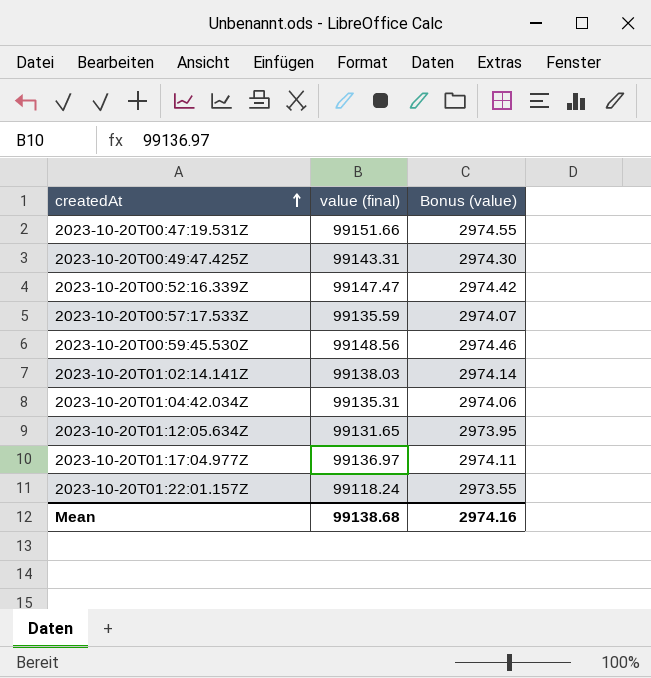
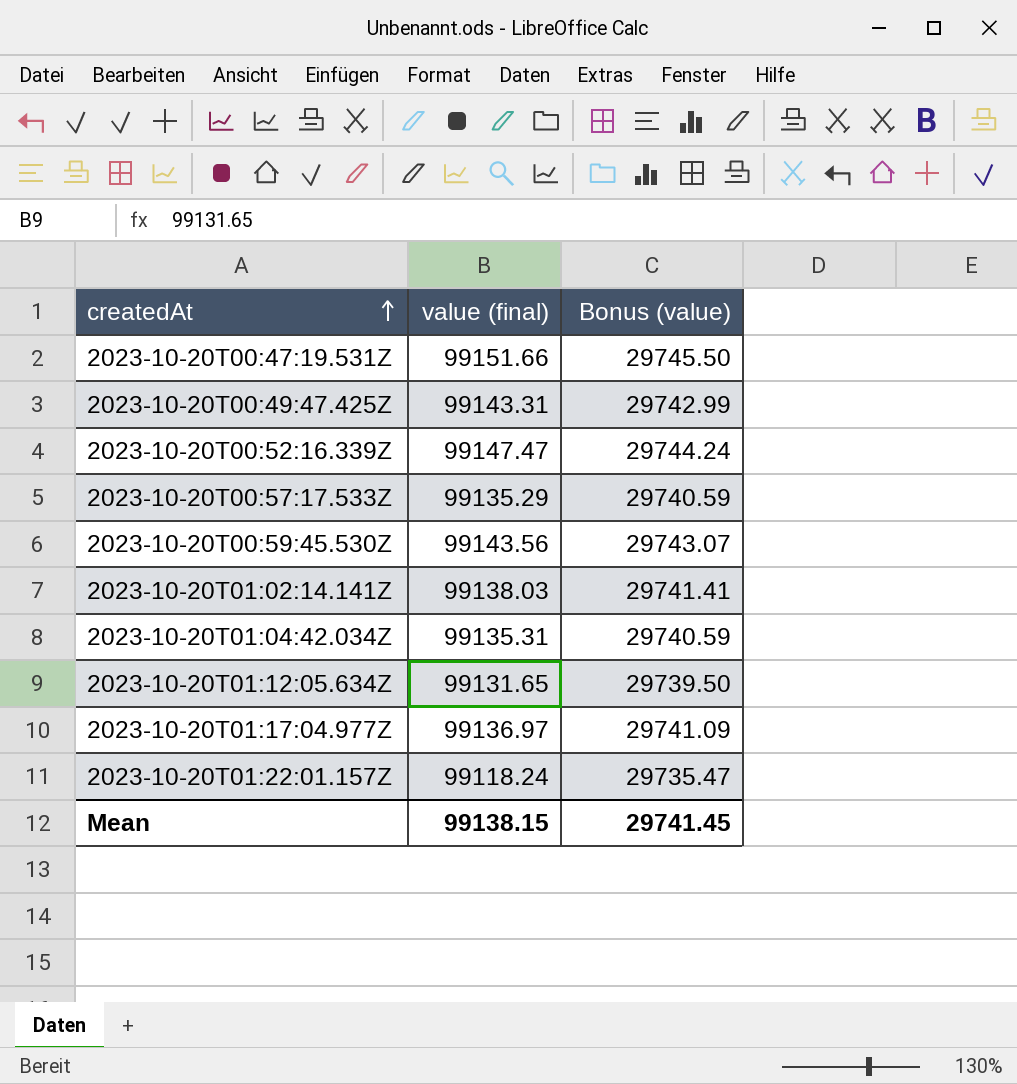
column Bonus (value) | formula: [value (final)] * 0.03 -> [value (final)] * 0.3
2023-10-20T00:57:17.533Z | value (final): 99135.59 -> 99135.29
2023-10-20T00:59:45.530Z | value (final): 99148.56 -> 99143.56
Mean | value (final): 99138.68 -> 99138.15
Mean | Bonus (value): 2974.16 -> 29741.45

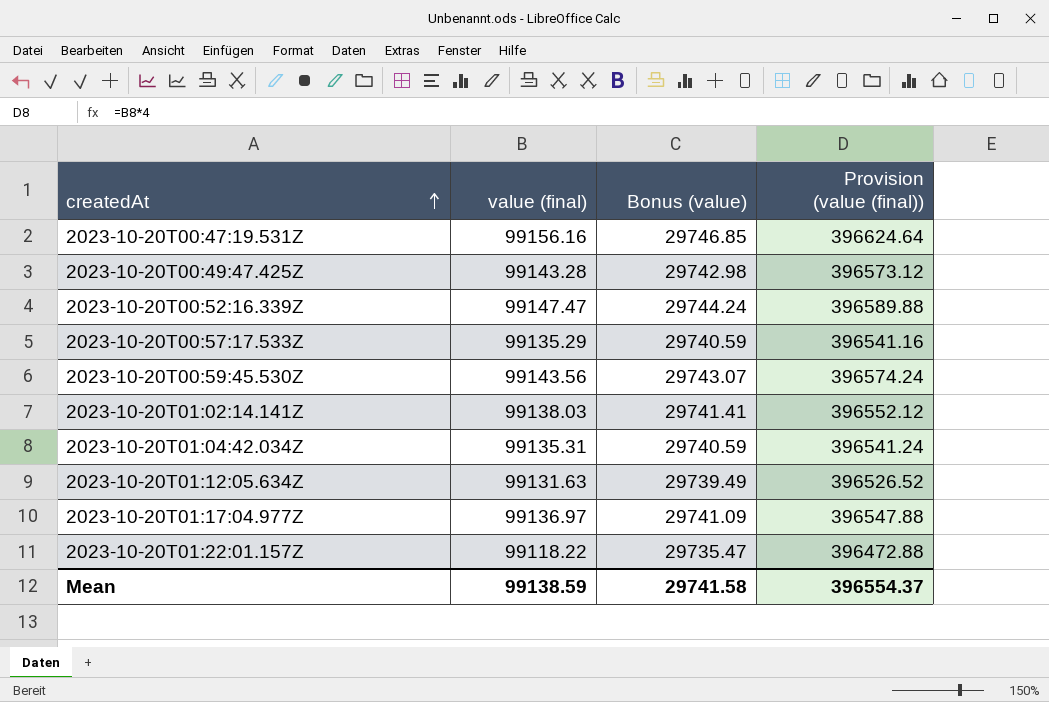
column Provision (value (final)) | formula: none -> [value (final)] * 4
2023-10-20T00:47:19.531Z | value (final): 99151.66 -> 99156.16
2023-10-20T00:47:19.531Z | Bonus (value): 29745.50 -> 29746.85
2023-10-20T00:49:47.425Z | value (final): 99143.31 -> 99143.28
2023-10-20T00:49:47.425Z | Bonus (value): 29742.99 -> 29742.98
2023-10-20T01:12:05.634Z | value (final): 99131.65 -> 99131.63
2023-10-20T01:12:05.634Z | Bonus (value): 29739.50 -> 29739.49
2023-10-20T01:22:01.157Z | value (final): 99118.24 -> 99118.22
Mean | value (final): 99138.15 -> 99138.59
Mean | Bonus (value): 29741.45 -> 29741.58

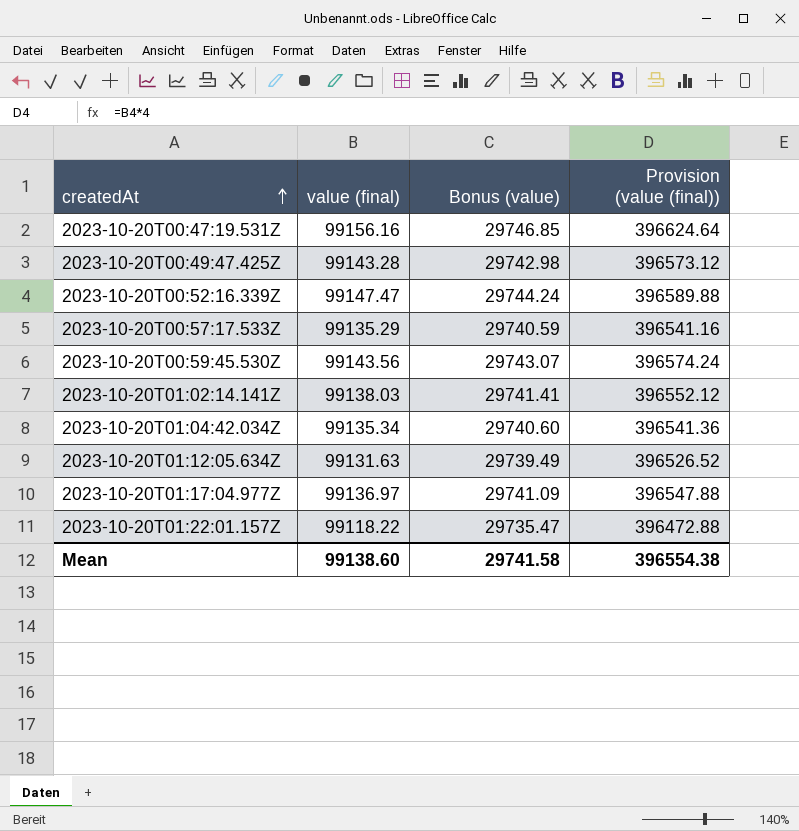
2023-10-20T01:04:42.034Z | value (final): 99135.31 -> 99135.34
2023-10-20T01:04:42.034Z | Bonus (value): 29740.59 -> 29740.60
2023-10-20T01:04:42.034Z | Provision (value (final)): 396541.24 -> 396541.36
Mean | value (final): 99138.59 -> 99138.60
Mean | Provision (value (final)): 396554.37 -> 396554.38

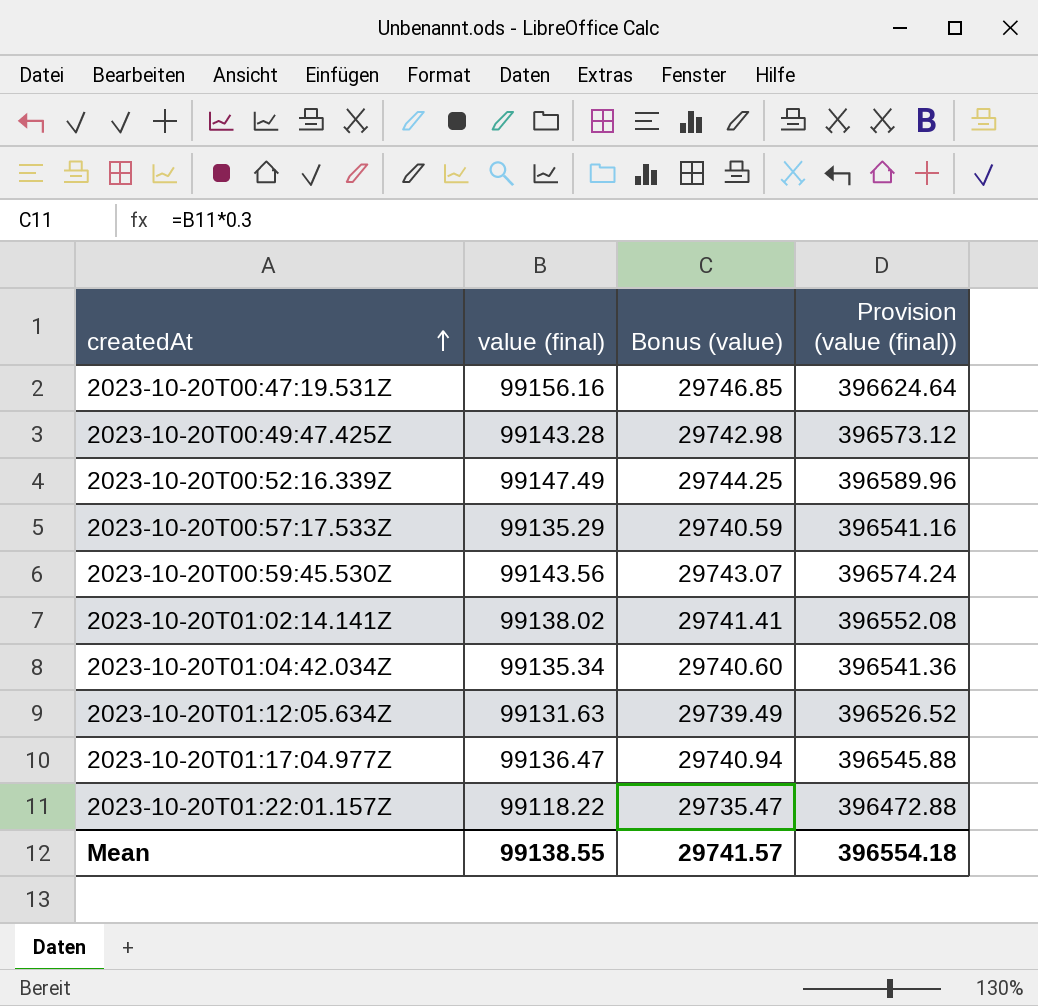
2023-10-20T00:52:16.339Z | value (final): 99147.47 -> 99147.49
2023-10-20T00:52:16.339Z | Bonus (value): 29744.24 -> 29744.25
2023-10-20T00:52:16.339Z | Provision (value (final)): 396589.88 -> 396589.96
2023-10-20T01:02:14.141Z | value (final): 99138.03 -> 99138.02
2023-10-20T01:02:14.141Z | Provision (value (final)): 396552.12 -> 396552.08
2023-10-20T01:17:04.977Z | value (final): 99136.97 -> 99136.47
2023-10-20T01:17:04.977Z | Bonus (value): 29741.09 -> 29740.94
2023-10-20T01:17:04.977Z | Provision (value (final)): 396547.88 -> 396545.88
Mean | value (final): 99138.60 -> 99138.55
Mean | Bonus (value): 29741.58 -> 29741.57
Mean | Provision (value (final)): 396554.38 -> 396554.18

